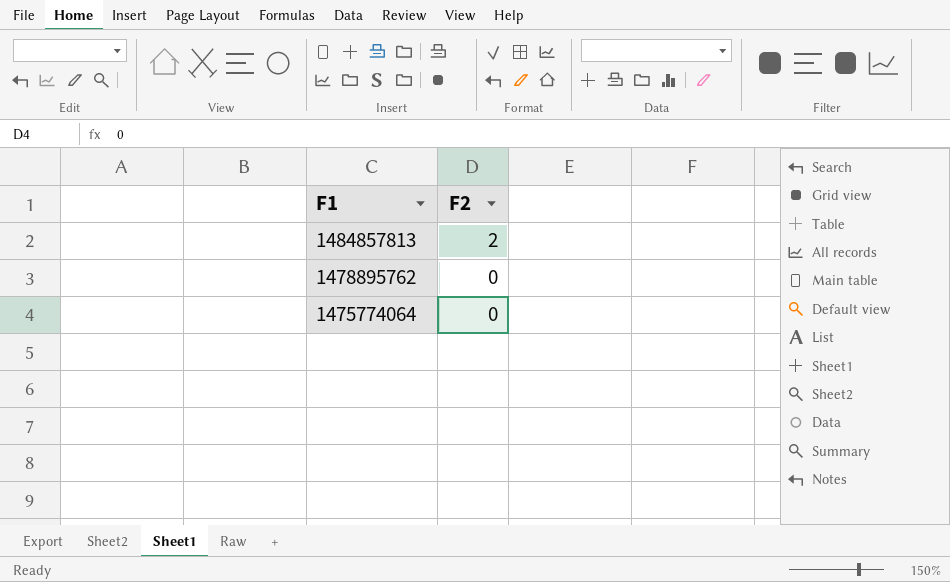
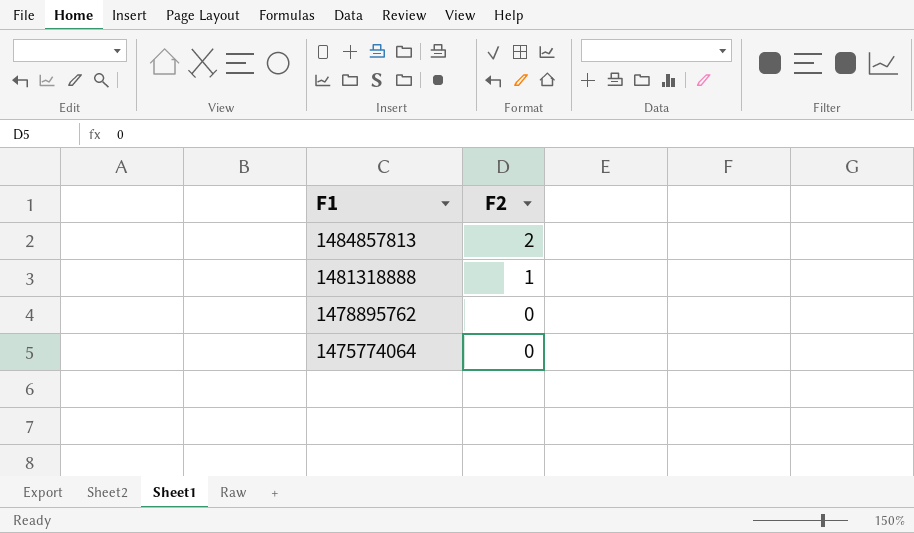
row 1481318888: none -> 1

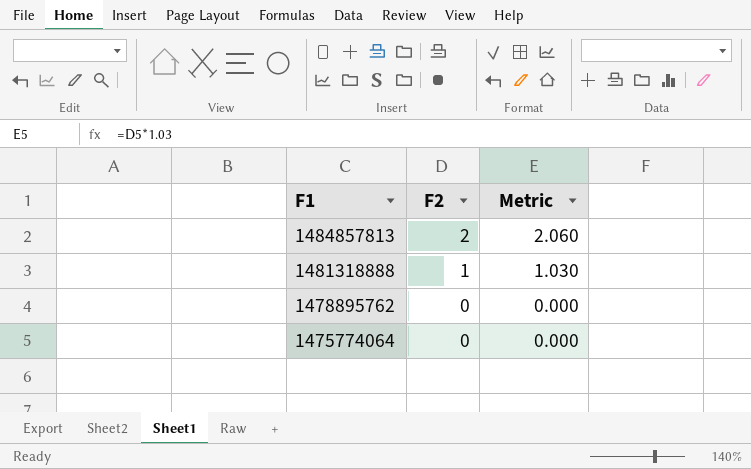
column Metric | formula: none -> [F2] * 1.03

